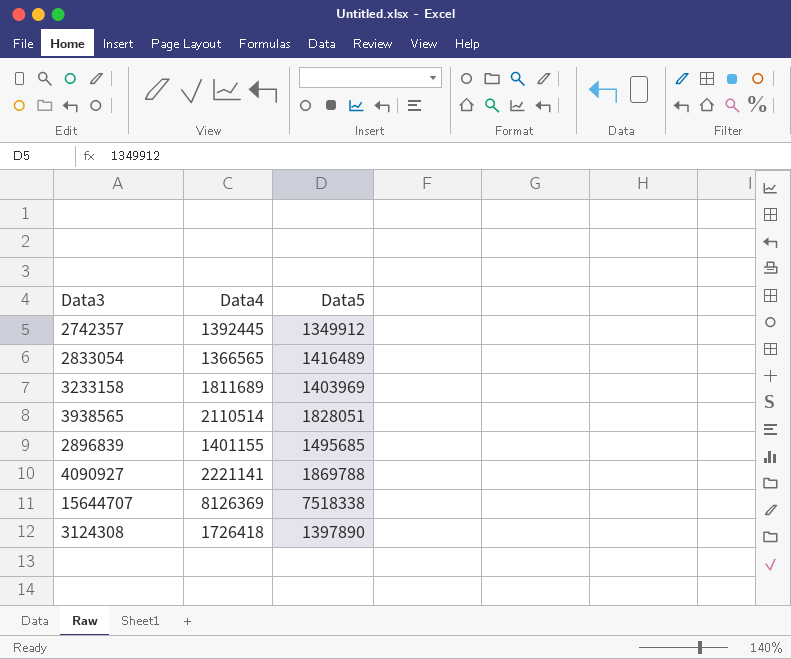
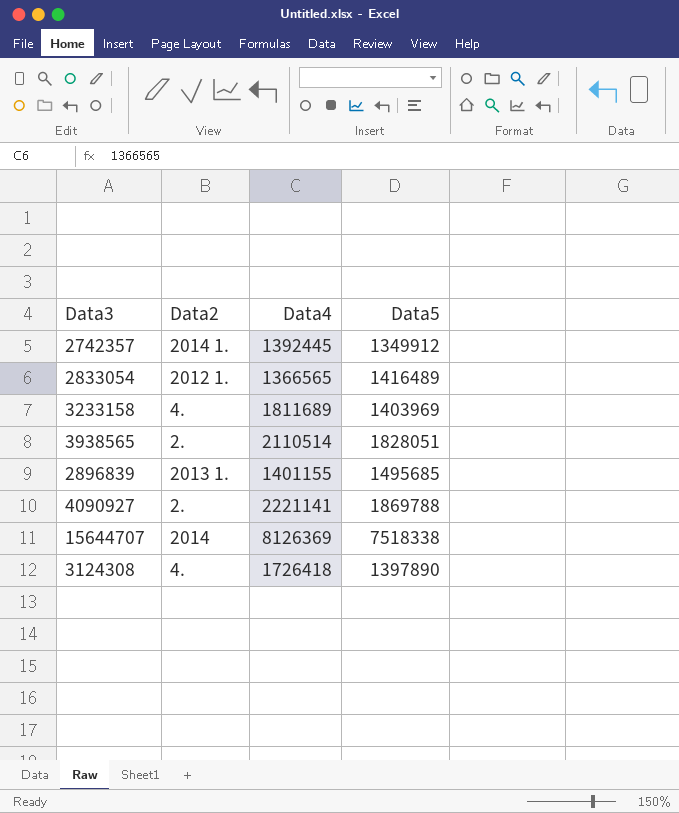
column Data2 | position: none -> 2

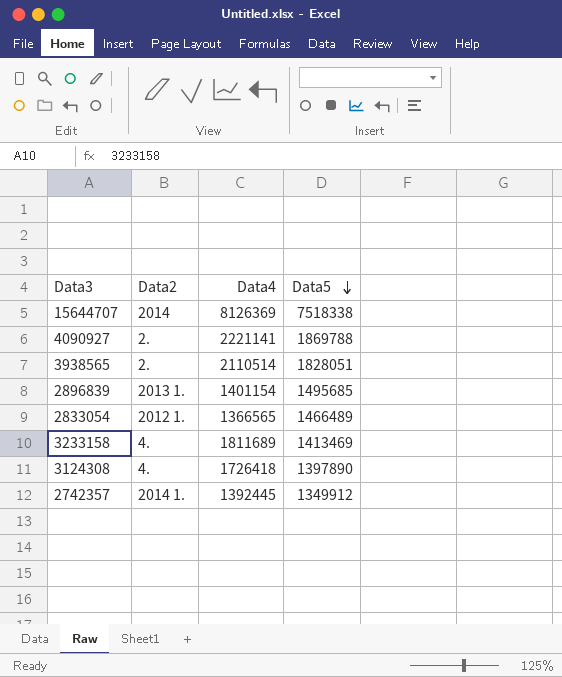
row order: none -> Data5 descending
2896839 | Data4: 1401155 -> 1401154
2833054 | Data5: 1416489 -> 1466489
3233158 | Data5: 1403969 -> 1413469

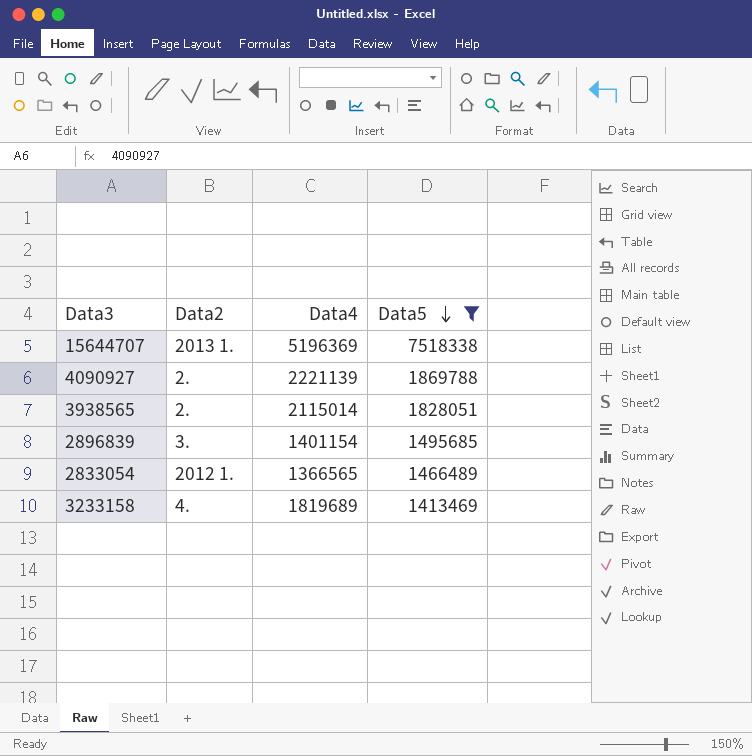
filter: none -> Data5 >= 1413469
15644707 | Data2: 2014 -> 2013 1.
15644707 | Data4: 8126369 -> 5196369
4090927 | Data4: 2221141 -> 2221139
3938565 | Data4: 2110514 -> 2115014
2896839 | Data2: 2013 1. -> 3.
3233158 | Data4: 1811689 -> 1819689

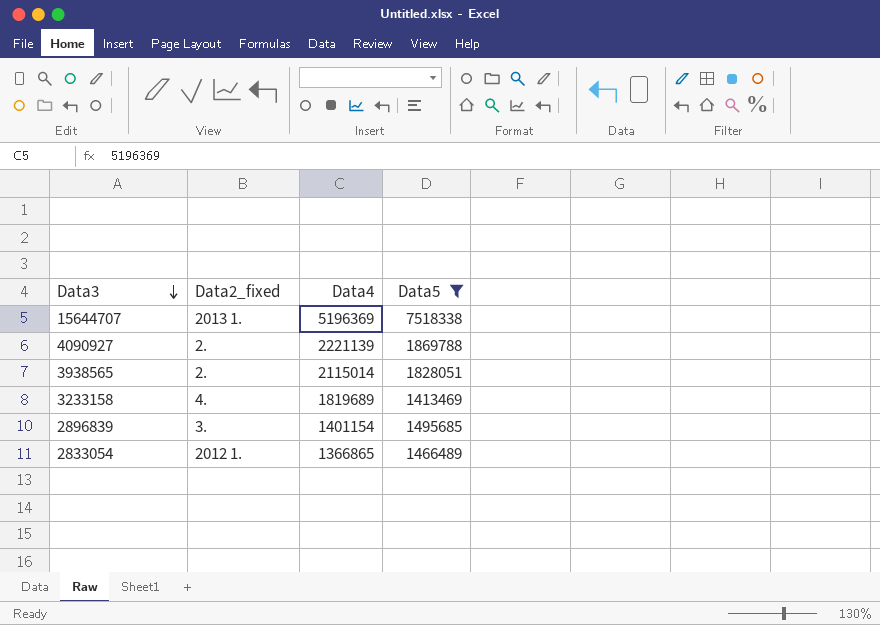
row order: Data5 descending -> Data3 descending
column name: Data2 -> Data2_fixed
2833054 | Data4: 1366565 -> 1366865

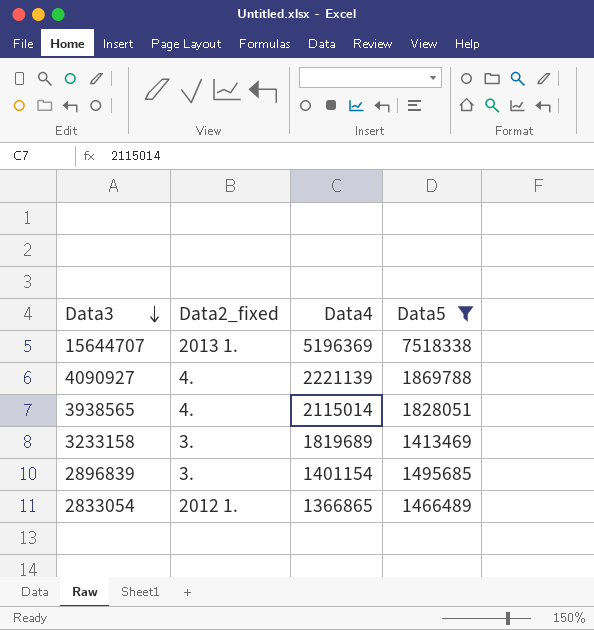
4090927 | Data2_fixed: 2. -> 4.
3938565 | Data2_fixed: 2. -> 4.
3233158 | Data2_fixed: 4. -> 3.

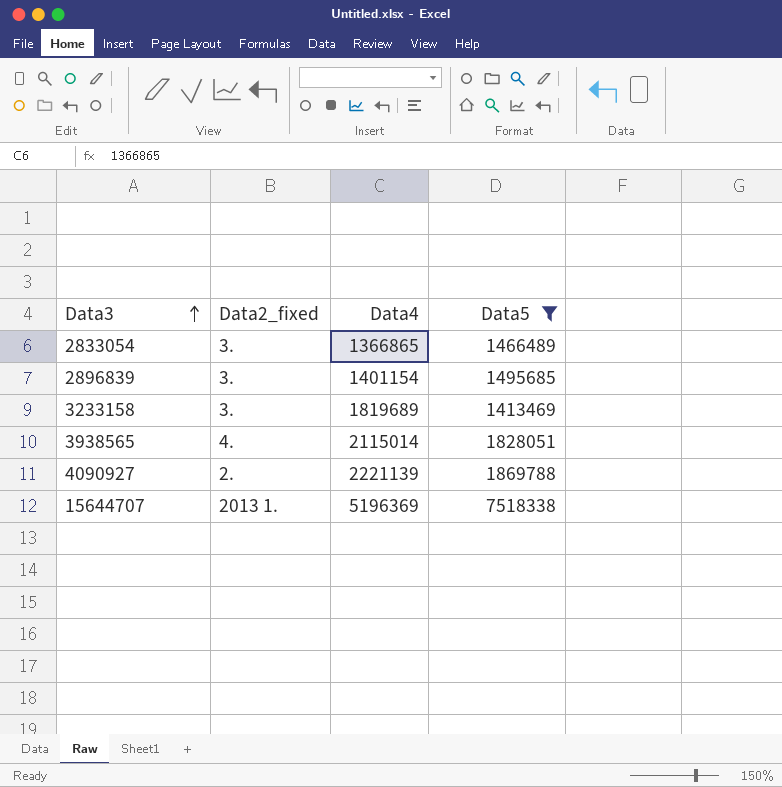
row order: Data3 descending -> Data3 ascending
2833054 | Data2_fixed: 2012 1. -> 3.
4090927 | Data2_fixed: 4. -> 2.

